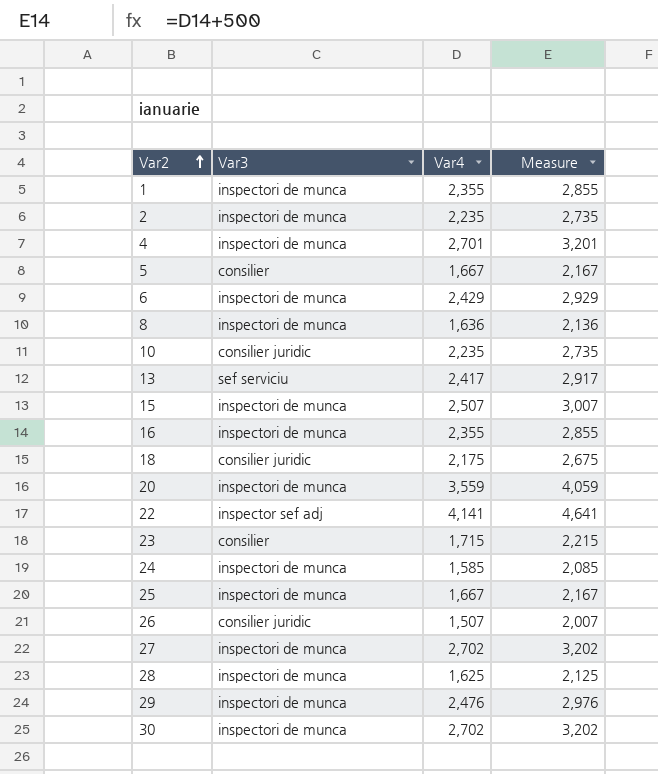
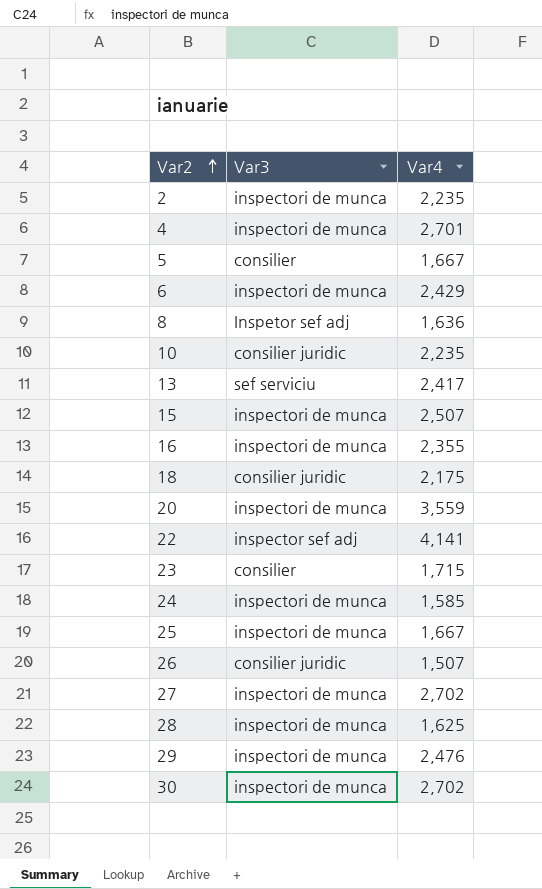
column Measure | formula: [Var4] + 500 -> none
row 1: inspectori de munca | 2,355 | 2,855 -> none
8 | Var3: inspectori de munca -> Inspetor sef adj

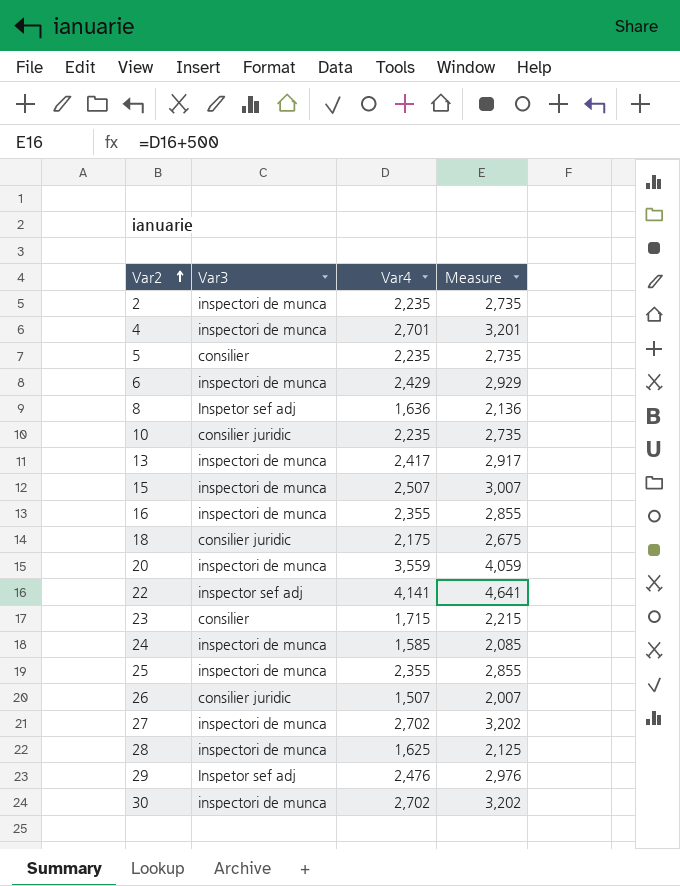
column Measure | formula: none -> [Var4] + 500
5 | Var4: 1,667 -> 2,235
13 | Var3: sef serviciu -> inspectori de munca
25 | Var4: 1,667 -> 2,355
29 | Var3: inspectori de munca -> Inspetor sef adj

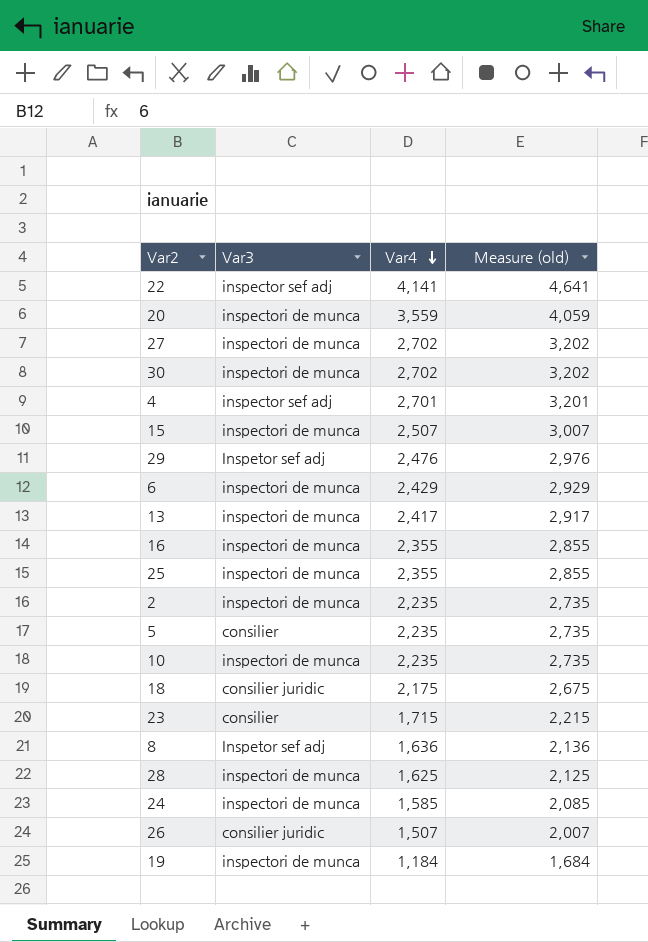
row order: Var2 ascending -> Var4 descending
column name: Measure -> Measure (old)
4 | Var3: inspectori de munca -> inspector sef adj
10 | Var3: consilier juridic -> inspectori de munca
row 19: none -> inspectori de munca | 1,184 | 1,684

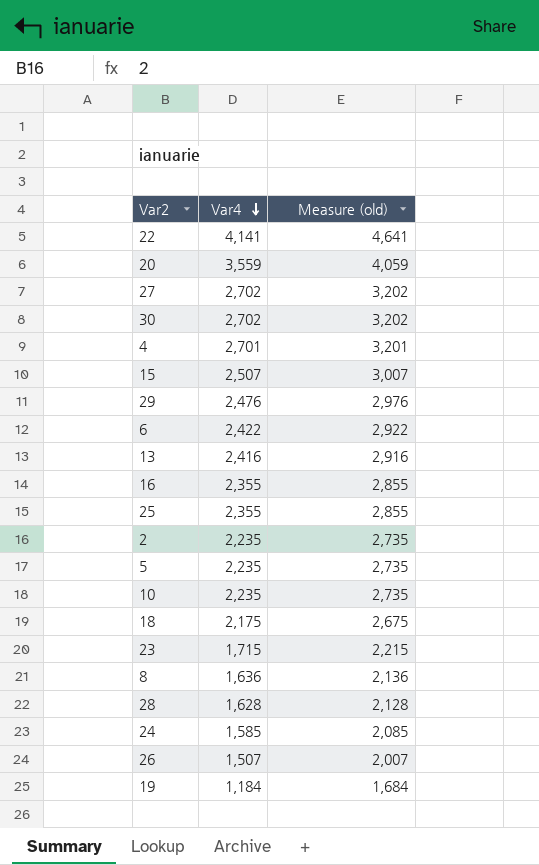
column Var3 | position: 2 -> none
6 | Var4: 2,429 -> 2,422
6 | Measure (old): 2,929 -> 2,922
13 | Var4: 2,417 -> 2,416
13 | Measure (old): 2,917 -> 2,916
28 | Var4: 1,625 -> 1,628
28 | Measure (old): 2,125 -> 2,128

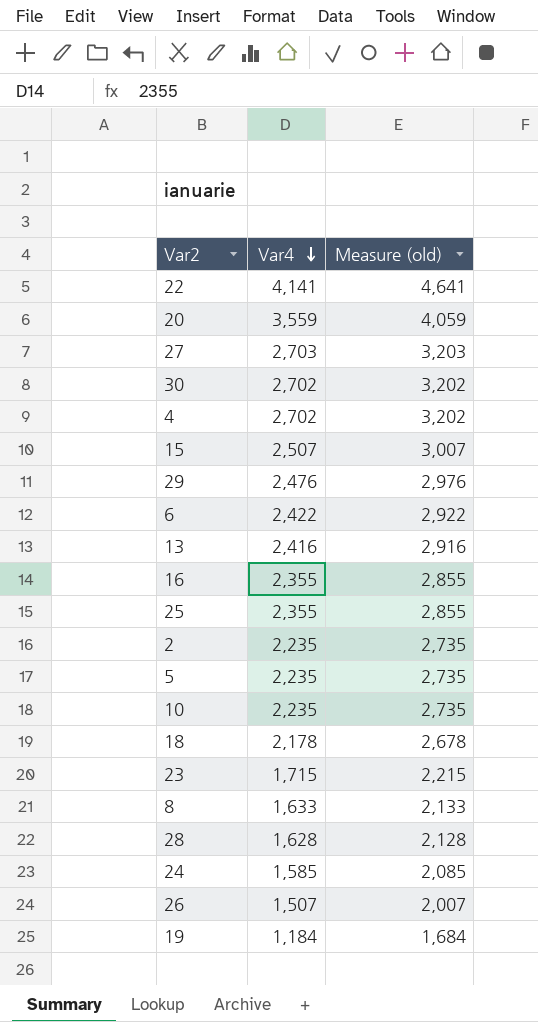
27 | Var4: 2,702 -> 2,703
27 | Measure (old): 3,202 -> 3,203
4 | Var4: 2,701 -> 2,702
4 | Measure (old): 3,201 -> 3,202
18 | Var4: 2,175 -> 2,178
18 | Measure (old): 2,675 -> 2,678
8 | Var4: 1,636 -> 1,633
8 | Measure (old): 2,136 -> 2,133

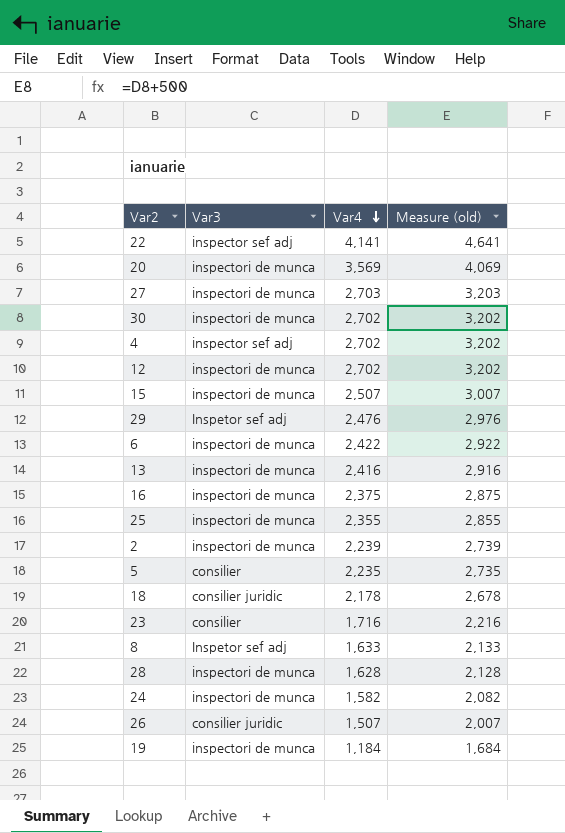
column Var3 | position: none -> 2
row 10: 2,235 | 2,735 -> none
20 | Var4: 3,559 -> 3,569
20 | Measure (old): 4,059 -> 4,069
row 12: none -> inspectori de munca | 2,702 | 3,202
16 | Var4: 2,355 -> 2,375
16 | Measure (old): 2,855 -> 2,875
2 | Var4: 2,235 -> 2,239
2 | Measure (old): 2,735 -> 2,739
23 | Var4: 1,715 -> 1,716
23 | Measure (old): 2,215 -> 2,216
24 | Var4: 1,585 -> 1,582
24 | Measure (old): 2,085 -> 2,082

